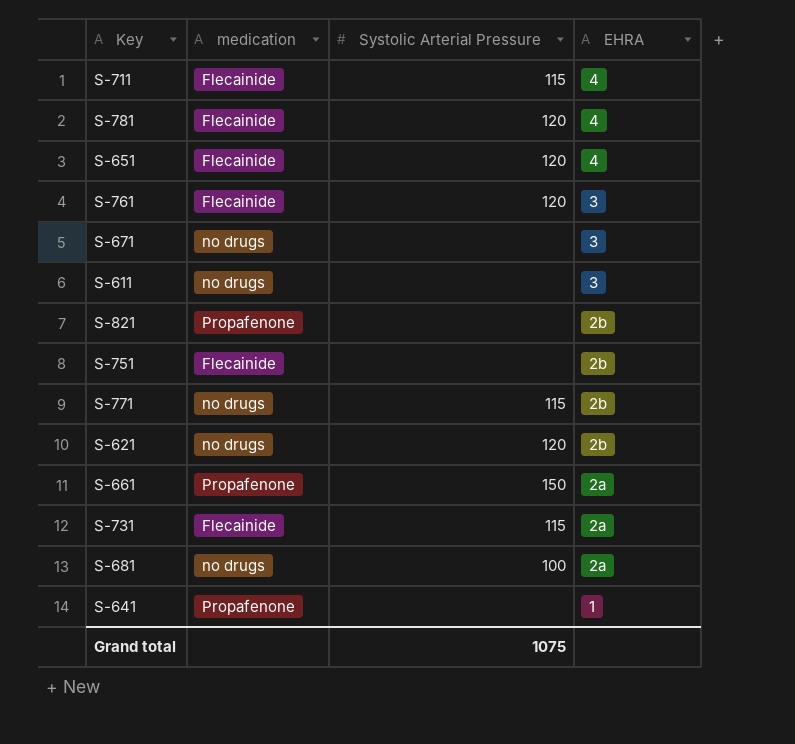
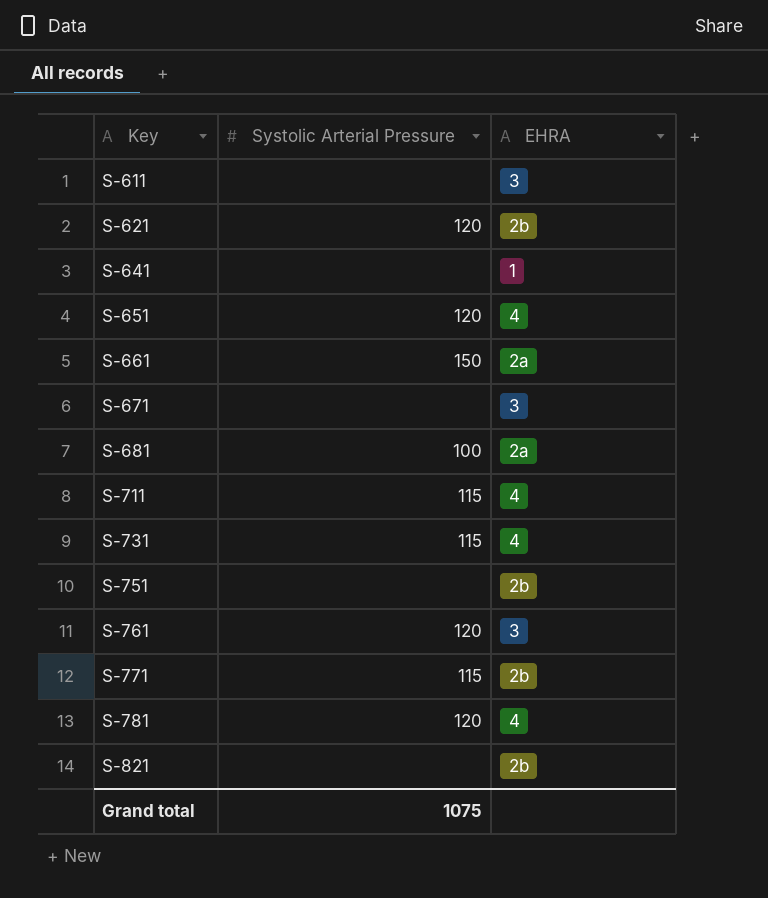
row order: EHRA descending -> Key ascending
column medication | position: 2 -> none
S-731 | EHRA: 2a -> 4

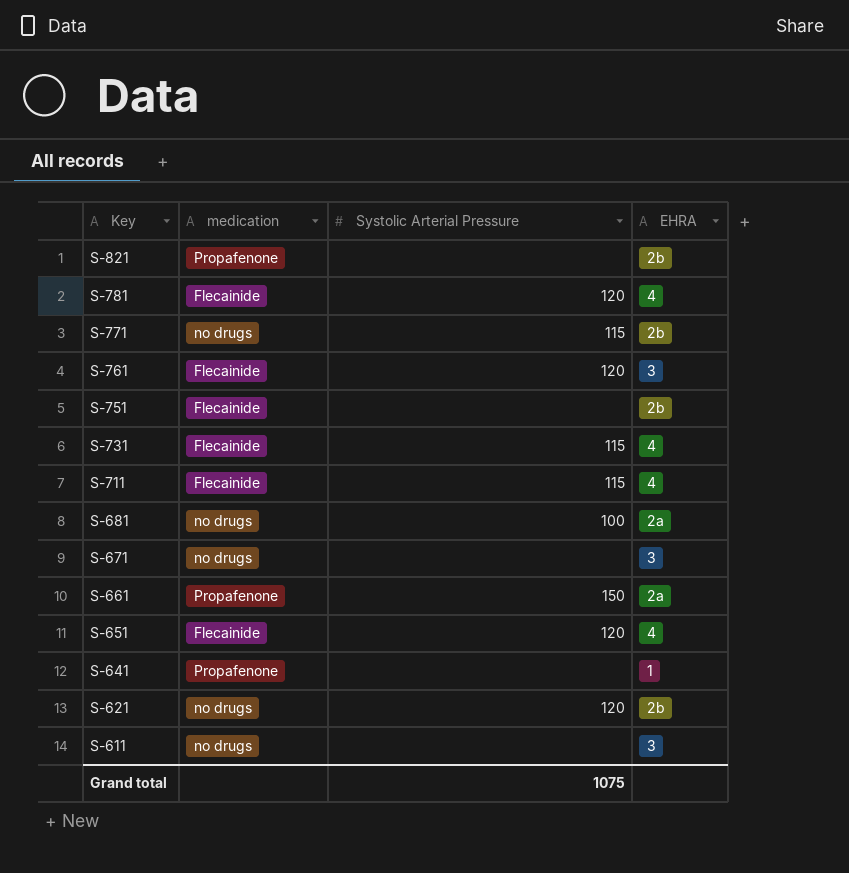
row order: Key ascending -> Key descending
column medication | position: none -> 2

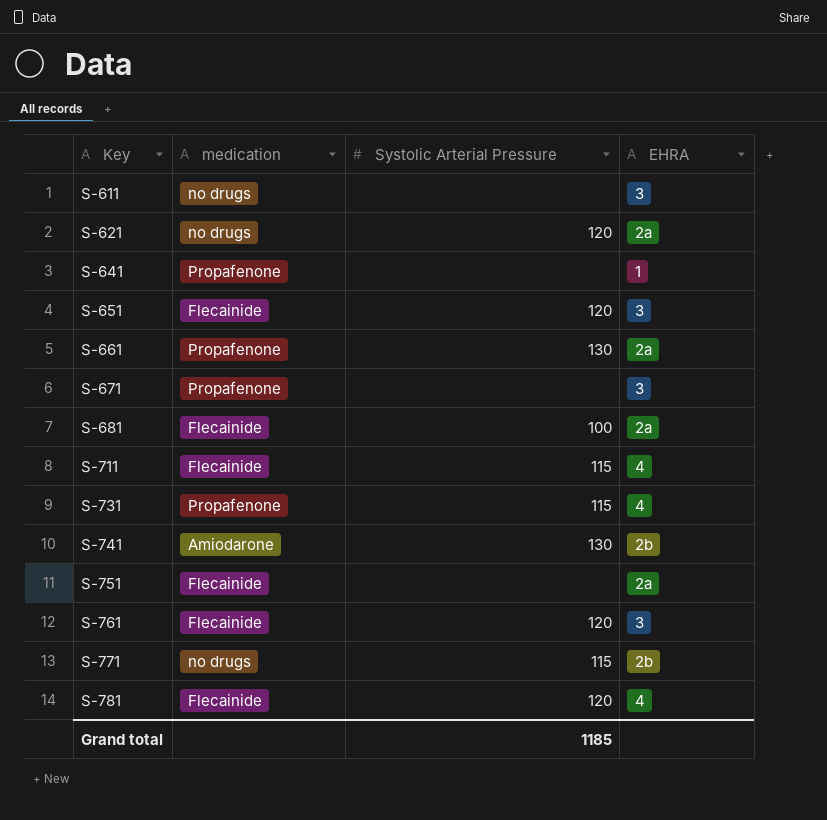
row order: Key descending -> Key ascending
row S-821: Propafenone | none | 2b -> none
S-621 | EHRA: 2b -> 2a
S-651 | EHRA: 4 -> 3
S-661 | Systolic Arterial Pressure: 150 -> 130
S-671 | medication: no drugs -> Propafenone
S-681 | medication: no drugs -> Flecainide
S-731 | medication: Flecainide -> Propafenone
row S-741: none -> Amiodarone | 130 | 2b
S-751 | EHRA: 2b -> 2a
Grand total | Systolic Arterial Pressure: 1075 -> 1185

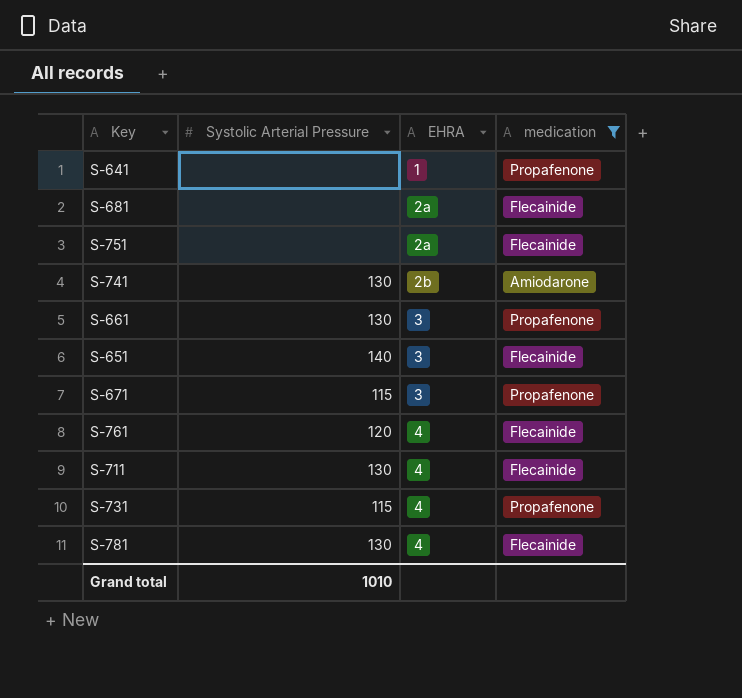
filter: none -> medication != no drugs
row order: Key ascending -> EHRA ascending
column medication | position: 2 -> 4
S-681 | Systolic Arterial Pressure: 100 -> none
S-661 | EHRA: 2a -> 3
S-651 | Systolic Arterial Pressure: 120 -> 140
S-671 | Systolic Arterial Pressure: none -> 115
S-761 | EHRA: 3 -> 4
S-711 | Systolic Arterial Pressure: 115 -> 130
S-781 | Systolic Arterial Pressure: 120 -> 130
Grand total | Systolic Arterial Pressure: 1185 -> 1010

